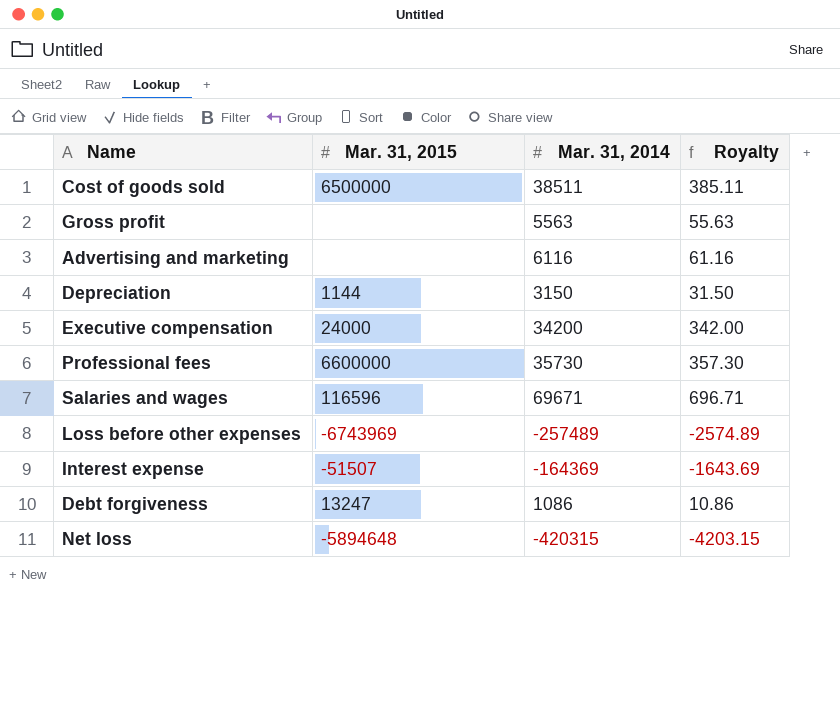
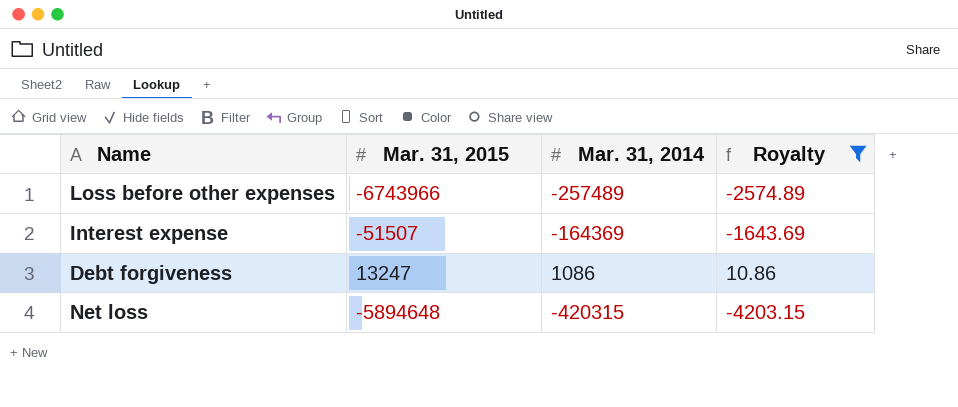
filter: none -> Royalty <= 10.86
Loss before other expenses | Mar. 31, 2015: -6743969 -> -6743966

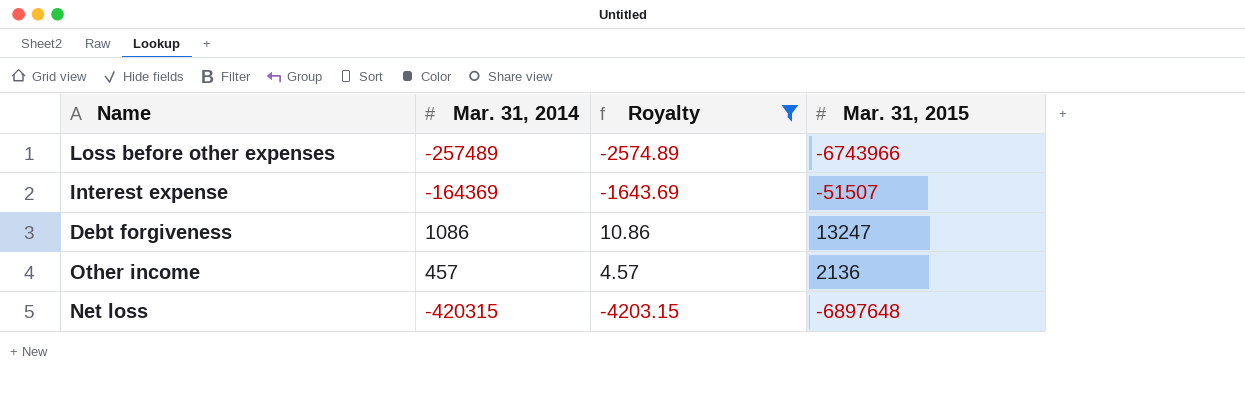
column Mar. 31, 2015 | position: 2 -> 4
row Other income: none -> 457 | 4.57 | 2136
Net loss | Mar. 31, 2015: -5894648 -> -6897648

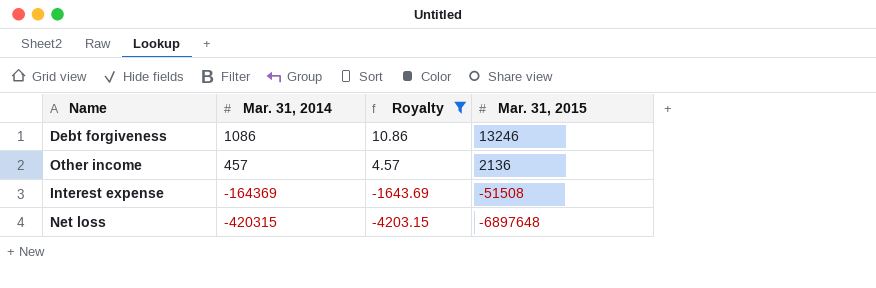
row order: none -> Mar. 31, 2014 descending
row Loss before other expenses: -257489 | -2574.89 | -6743966 -> none
Debt forgiveness | Mar. 31, 2015: 13247 -> 13246
Interest expense | Mar. 31, 2015: -51507 -> -51508

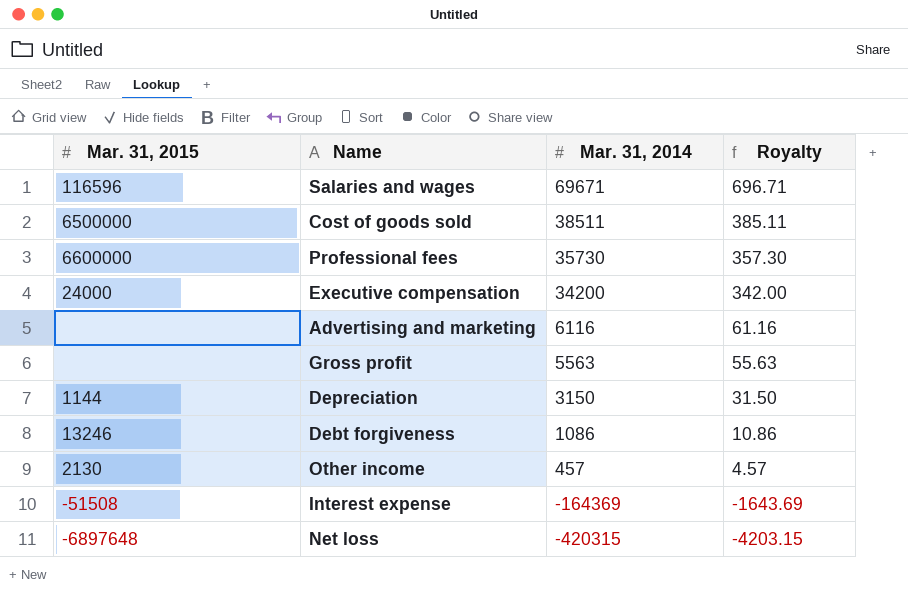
filter: Royalty <= 10.86 -> none
column Mar. 31, 2015 | position: 4 -> 1
Other income | Mar. 31, 2015: 2136 -> 2130

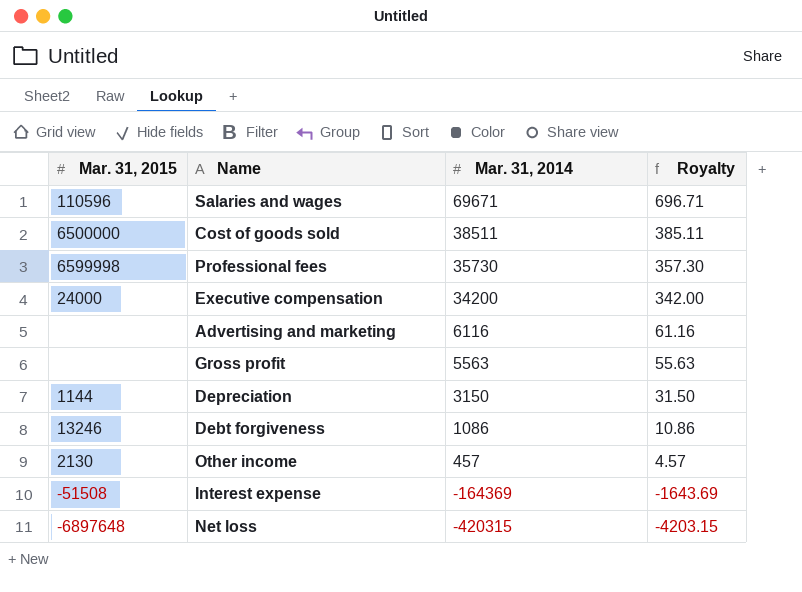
Salaries and wages | Mar. 31, 2015: 116596 -> 110596
Professional fees | Mar. 31, 2015: 6600000 -> 6599998

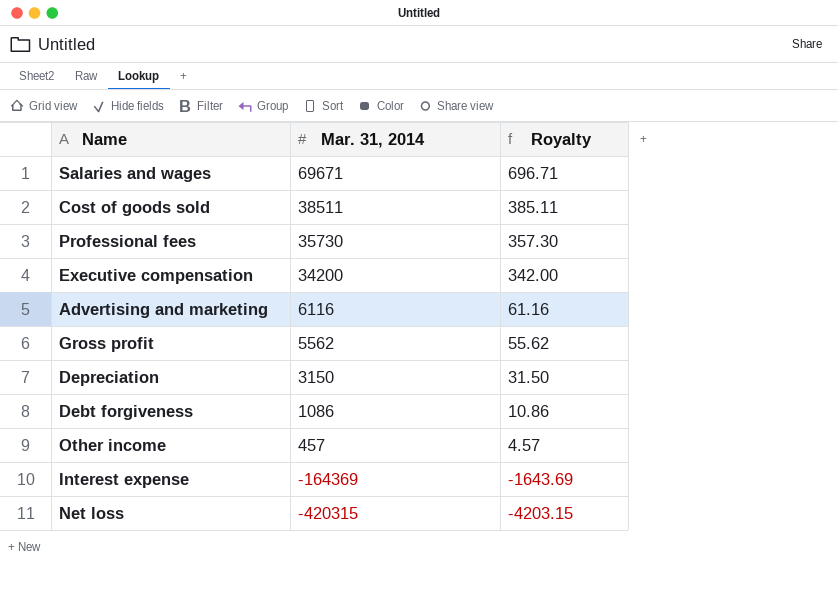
column Mar. 31, 2015 | position: 1 -> none
Gross profit | Mar. 31, 2014: 5563 -> 5562
Gross profit | Royalty: 55.63 -> 55.62

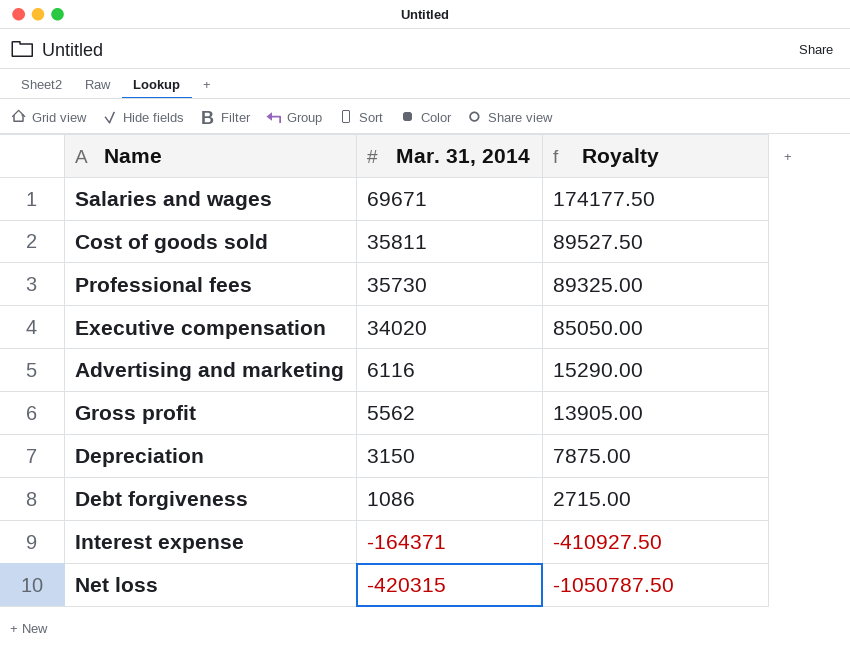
column Royalty | formula: [Mar. 31, 2014] * 0.01 -> [Mar. 31, 2014] * 2.5
row Other income: 457 | 4.57 -> none
Cost of goods sold | Mar. 31, 2014: 38511 -> 35811
Executive compensation | Mar. 31, 2014: 34200 -> 34020
Interest expense | Mar. 31, 2014: -164369 -> -164371

